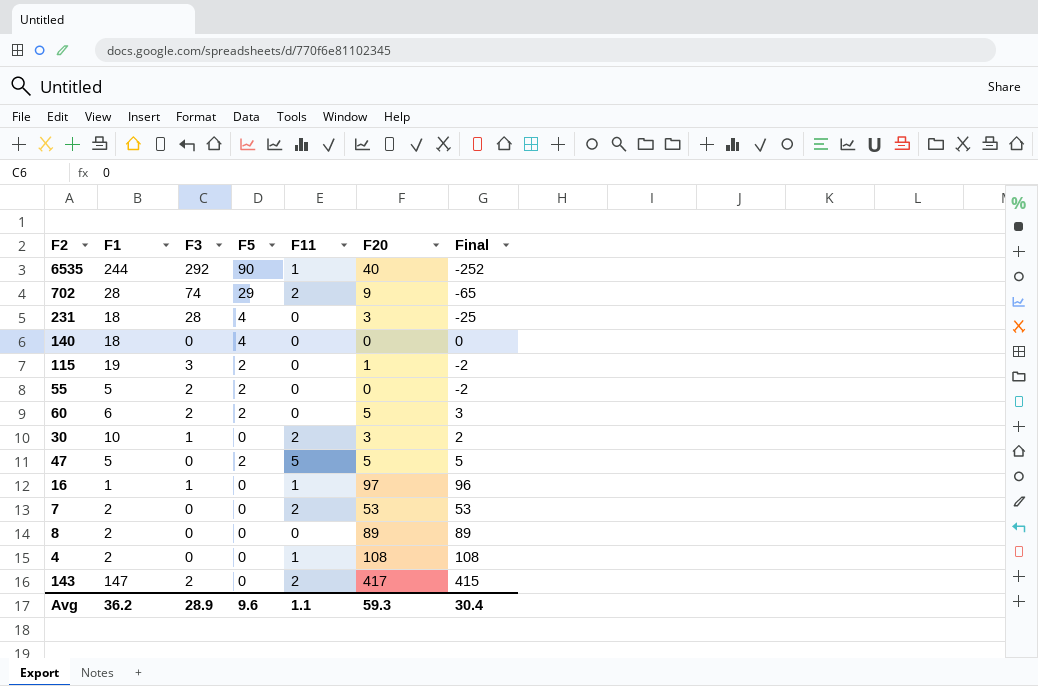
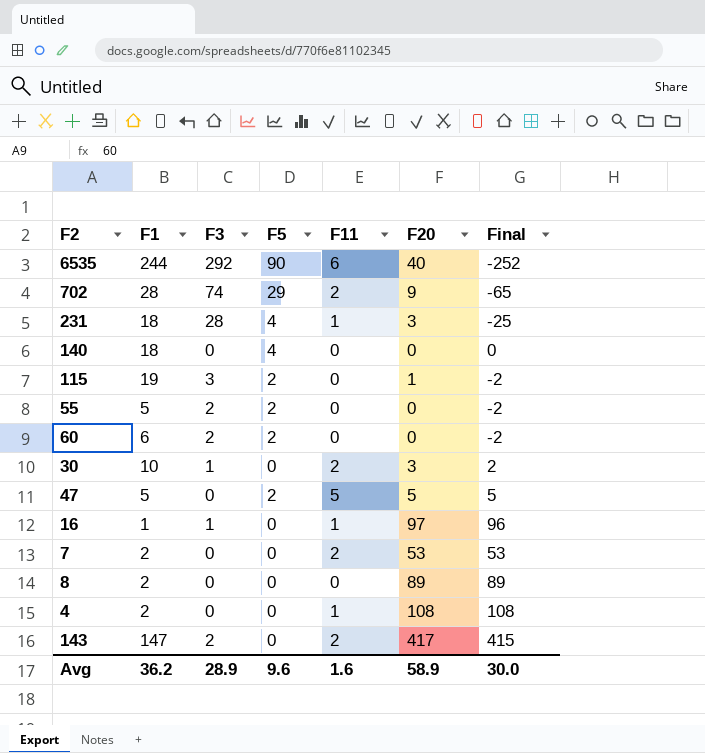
6535 | F11: 1 -> 6
231 | F11: 0 -> 1
60 | F20: 5 -> 0
60 | Final: 3 -> -2
Avg | F11: 1.1 -> 1.6
Avg | F20: 59.3 -> 58.9
Avg | Final: 30.4 -> 30.0

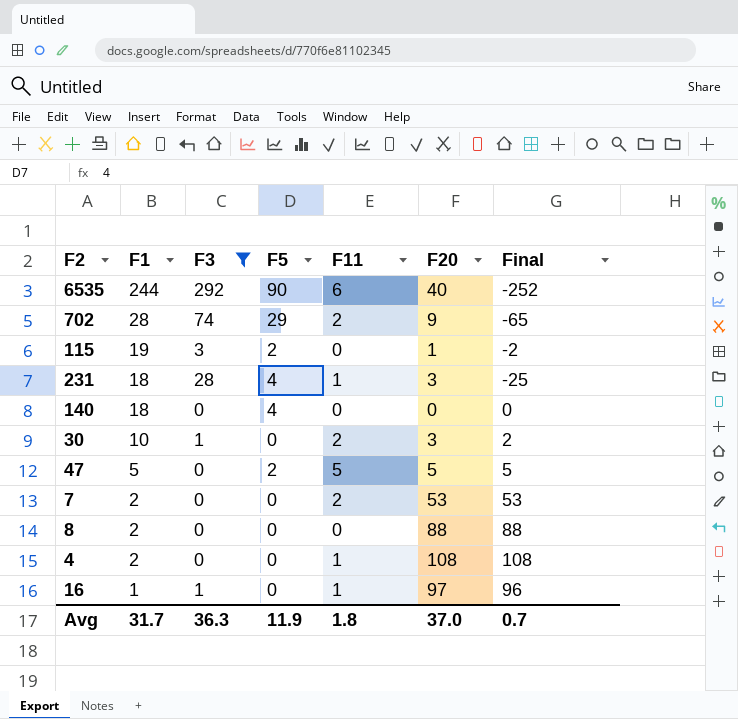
filter: none -> F3 != 2
row order: none -> F1 descending
8 | F20: 89 -> 88
8 | Final: 89 -> 88
Avg | F1: 36.2 -> 31.7
Avg | F3: 28.9 -> 36.3
Avg | F5: 9.6 -> 11.9
Avg | F11: 1.6 -> 1.8
Avg | F20: 58.9 -> 37.0
Avg | Final: 30.0 -> 0.7

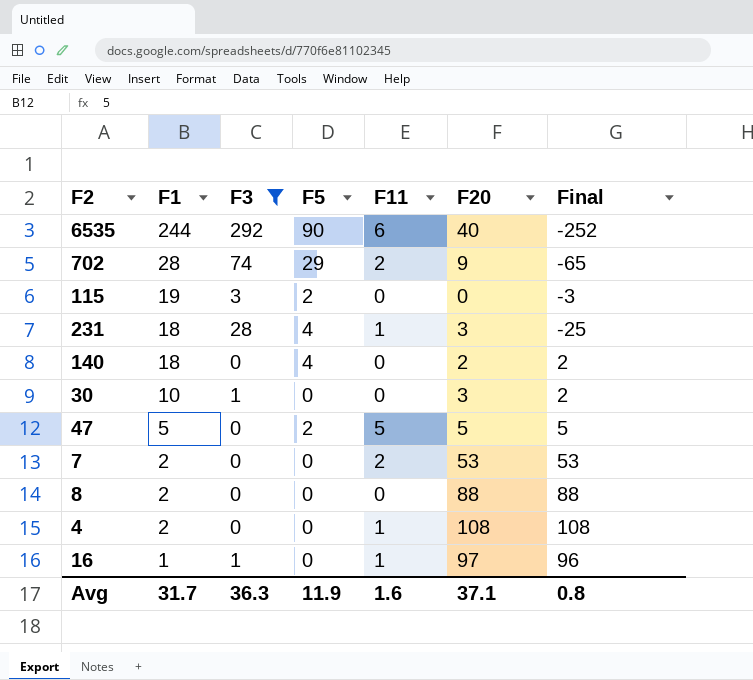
115 | F20: 1 -> 0
115 | Final: -2 -> -3
140 | F20: 0 -> 2
140 | Final: 0 -> 2
30 | F11: 2 -> 0
Avg | F11: 1.8 -> 1.6
Avg | F20: 37.0 -> 37.1
Avg | Final: 0.7 -> 0.8

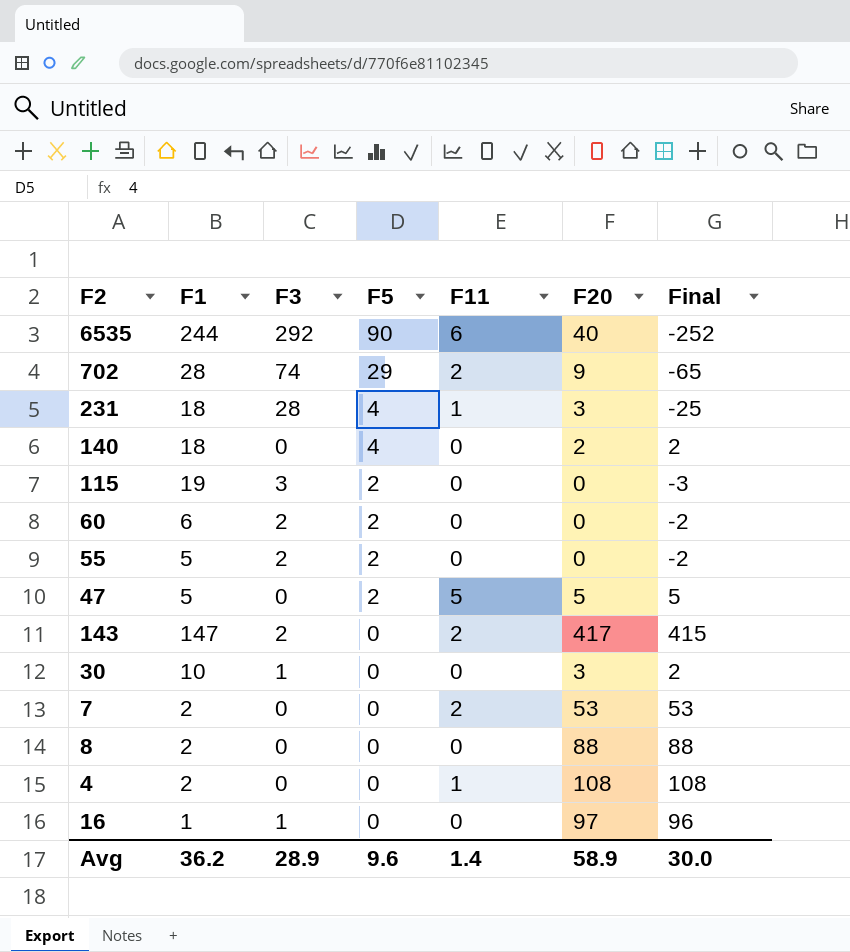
filter: F3 != 2 -> none
row order: F1 descending -> F5 descending
16 | F11: 1 -> 0
Avg | F1: 31.7 -> 36.2
Avg | F3: 36.3 -> 28.9
Avg | F5: 11.9 -> 9.6
Avg | F11: 1.6 -> 1.4
Avg | F20: 37.1 -> 58.9
Avg | Final: 0.8 -> 30.0

